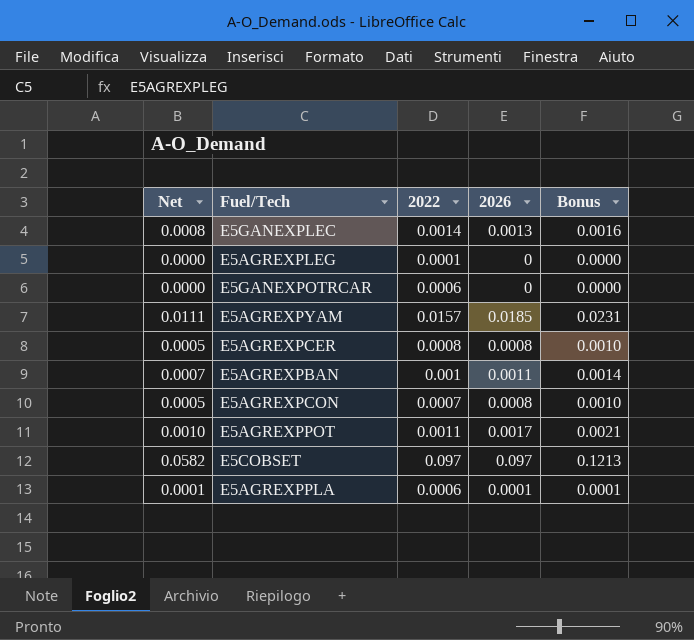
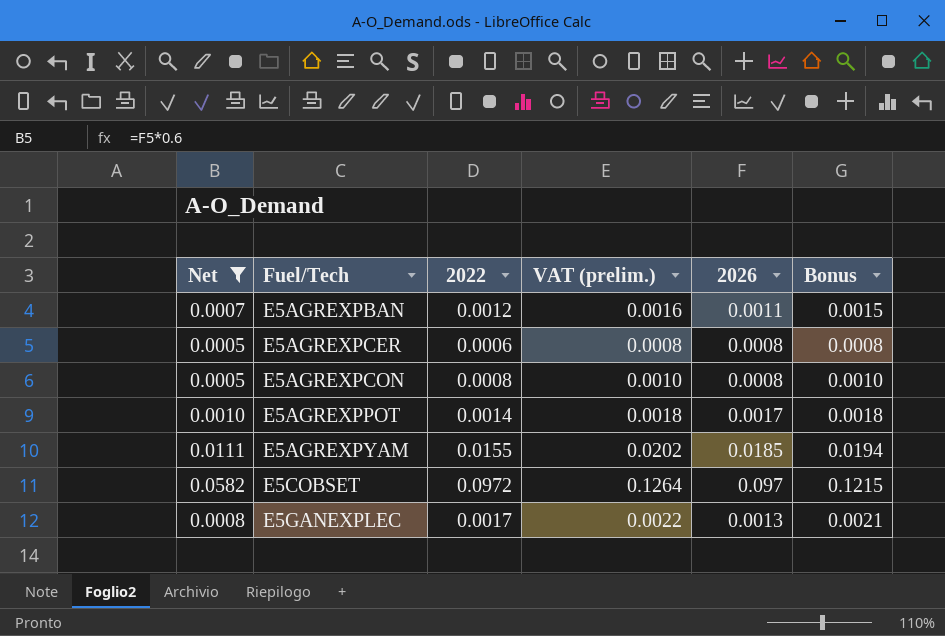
filter: none -> Net >= 0.0005
row order: none -> Fuel/Tech ascending
column VAT (prelim.) | formula: none -> [2022] * 1.3
column Bonus | formula: [2026] * 1.25 -> [2022] * 1.25
E5AGREXPBAN | 2022: 0.001 -> 0.0012
E5AGREXPCER | 2022: 0.0008 -> 0.0006
E5AGREXPCON | 2022: 0.0007 -> 0.0008
E5AGREXPPOT | 2022: 0.0011 -> 0.0014
E5AGREXPYAM | 2022: 0.0157 -> 0.0155
E5COBSET | 2022: 0.097 -> 0.0972
E5GANEXPLEC | 2022: 0.0014 -> 0.0017

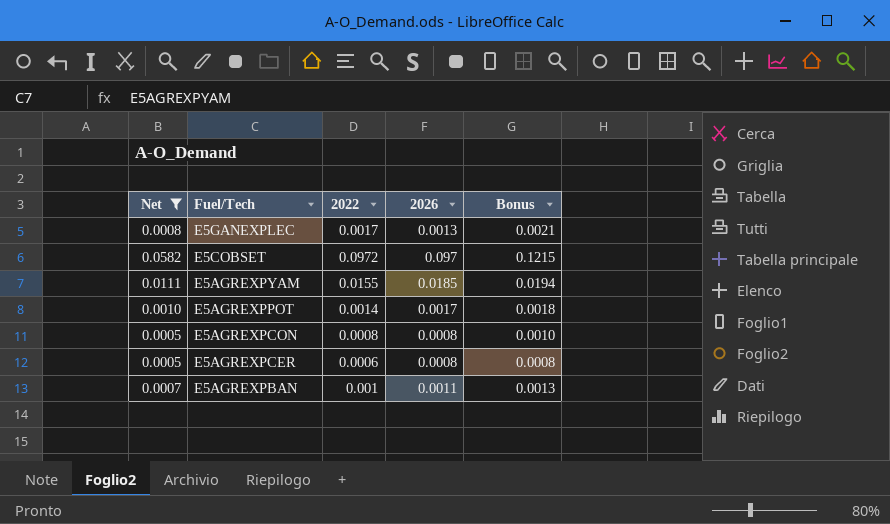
row order: Fuel/Tech ascending -> Fuel/Tech descending
column VAT (prelim.) | formula: [2022] * 1.3 -> none
E5AGREXPBAN | 2022: 0.0012 -> 0.001
E5AGREXPBAN | Bonus: 0.0015 -> 0.0013

